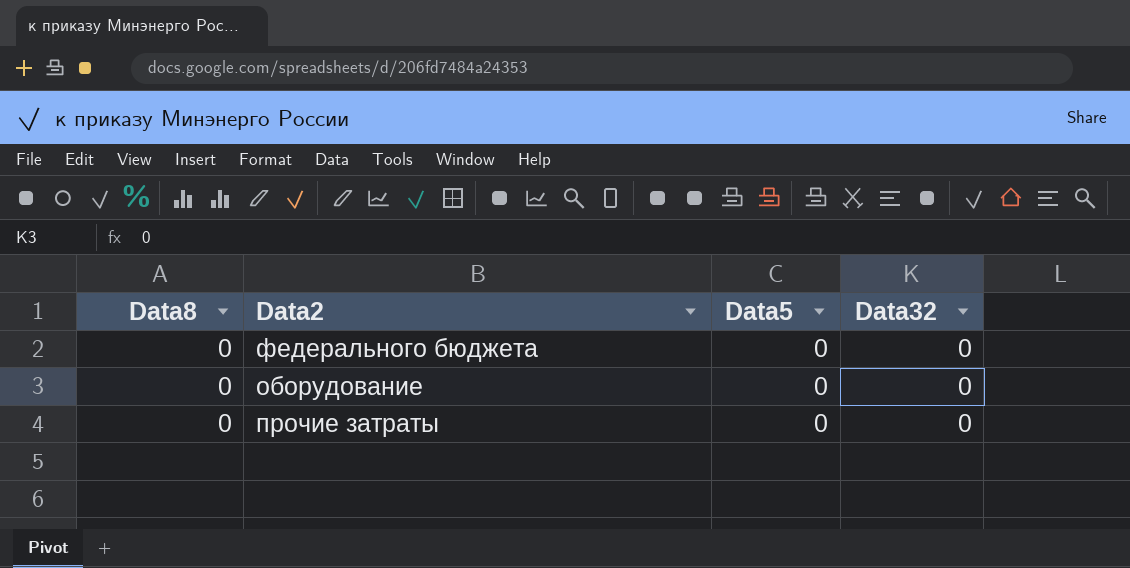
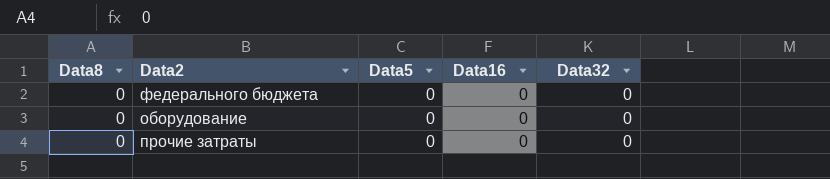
column Data16 | position: none -> 4

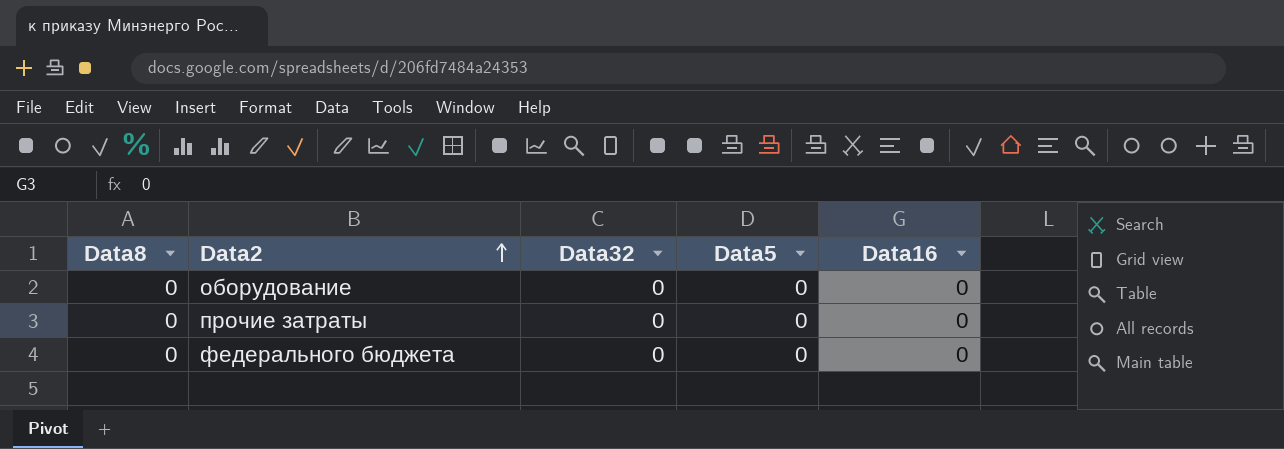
row order: none -> Data2 ascending
column Data32 | position: 5 -> 3

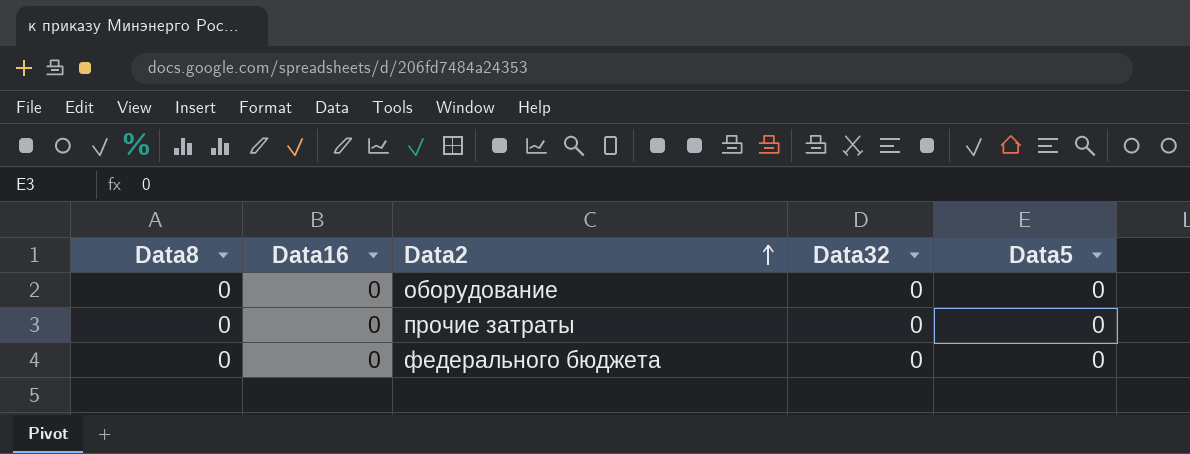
column Data16 | position: 5 -> 2

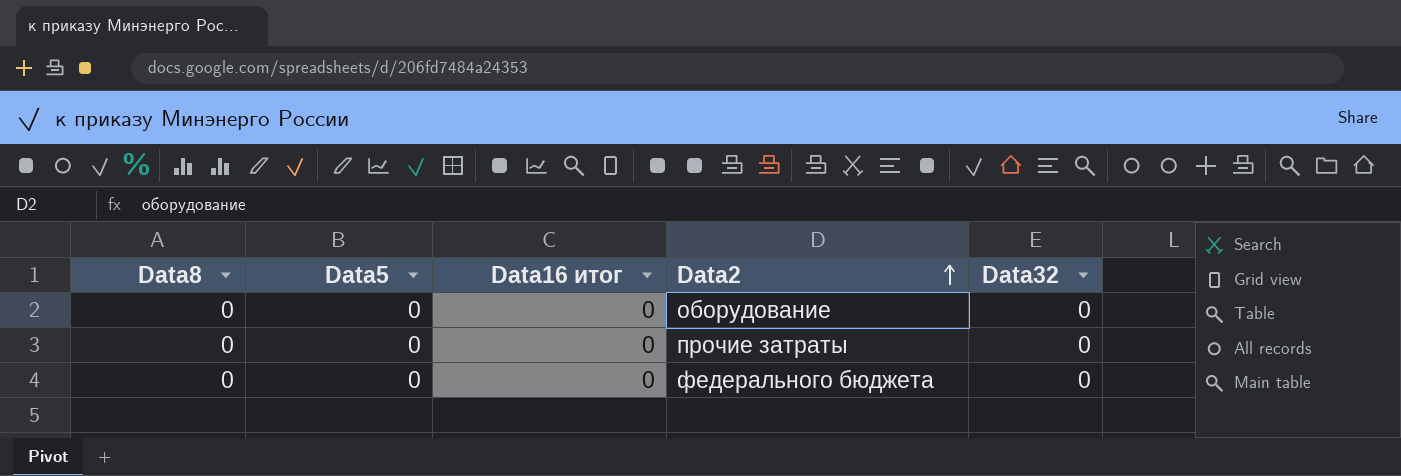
column Data5 | position: 5 -> 2
column name: Data16 -> Data16 итог

